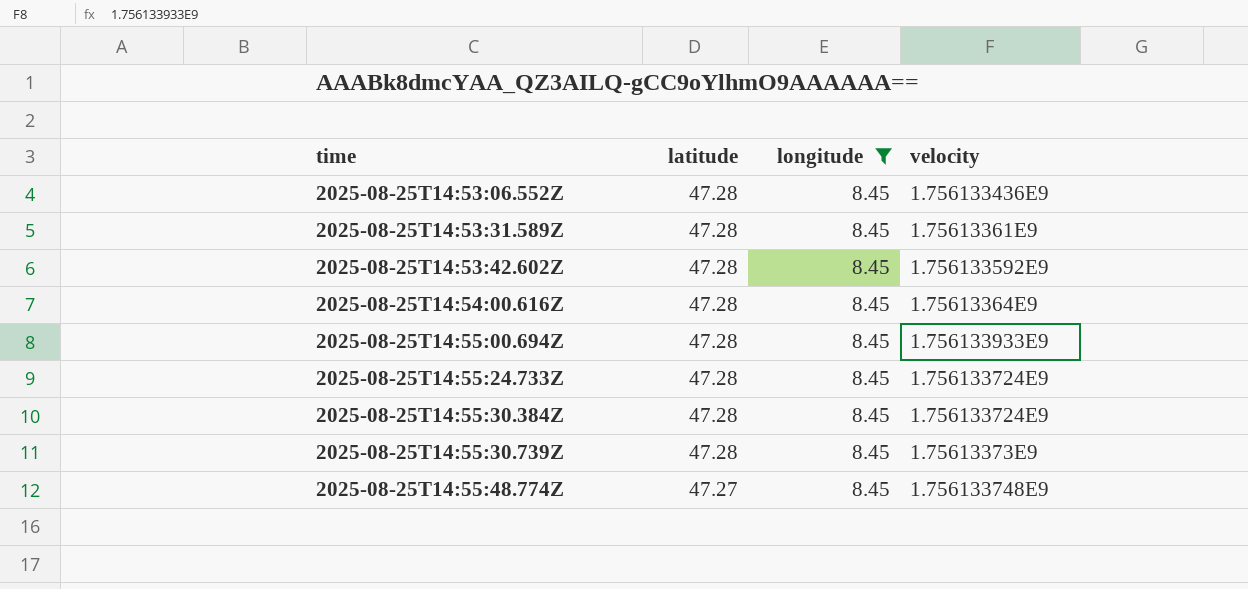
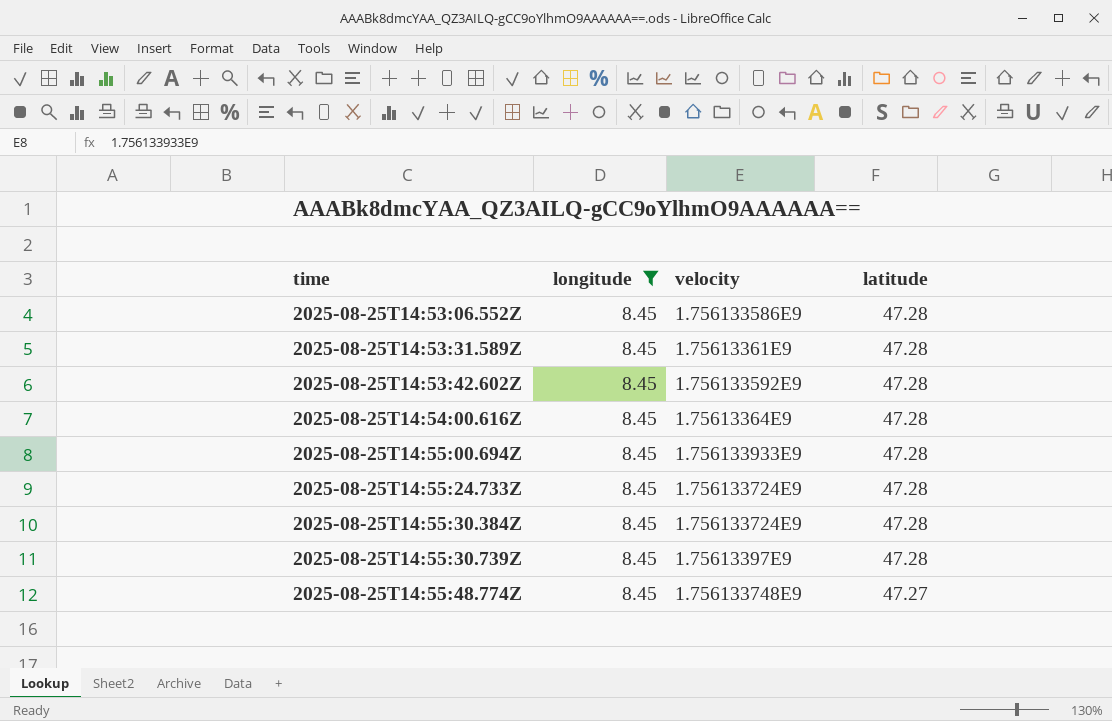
column latitude | position: 2 -> 4
2025-08-25T14:53:06.552Z | velocity: 1.756133436E9 -> 1.756133586E9
2025-08-25T14:55:30.739Z | velocity: 1.75613373E9 -> 1.75613397E9

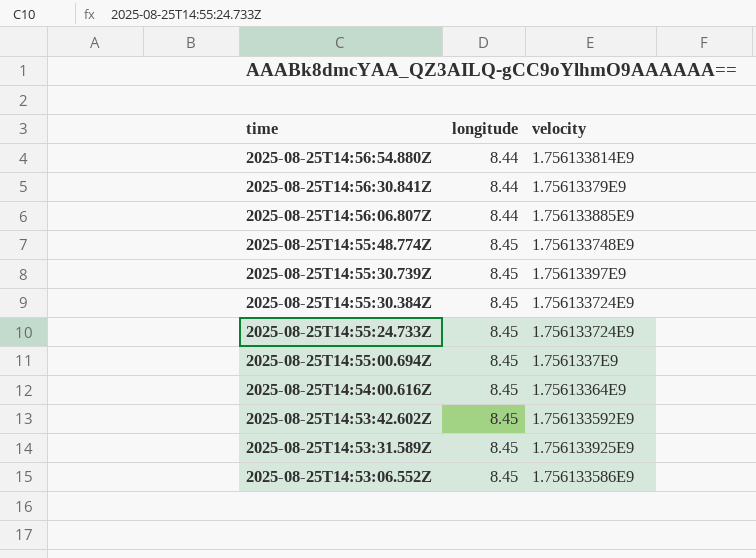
filter: longitude = 8.45 -> none
row order: time ascending -> time descending
column latitude | position: 4 -> none
2025-08-25T14:55:00.694Z | velocity: 1.756133933E9 -> 1.7561337E9
2025-08-25T14:53:31.589Z | velocity: 1.75613361E9 -> 1.756133925E9

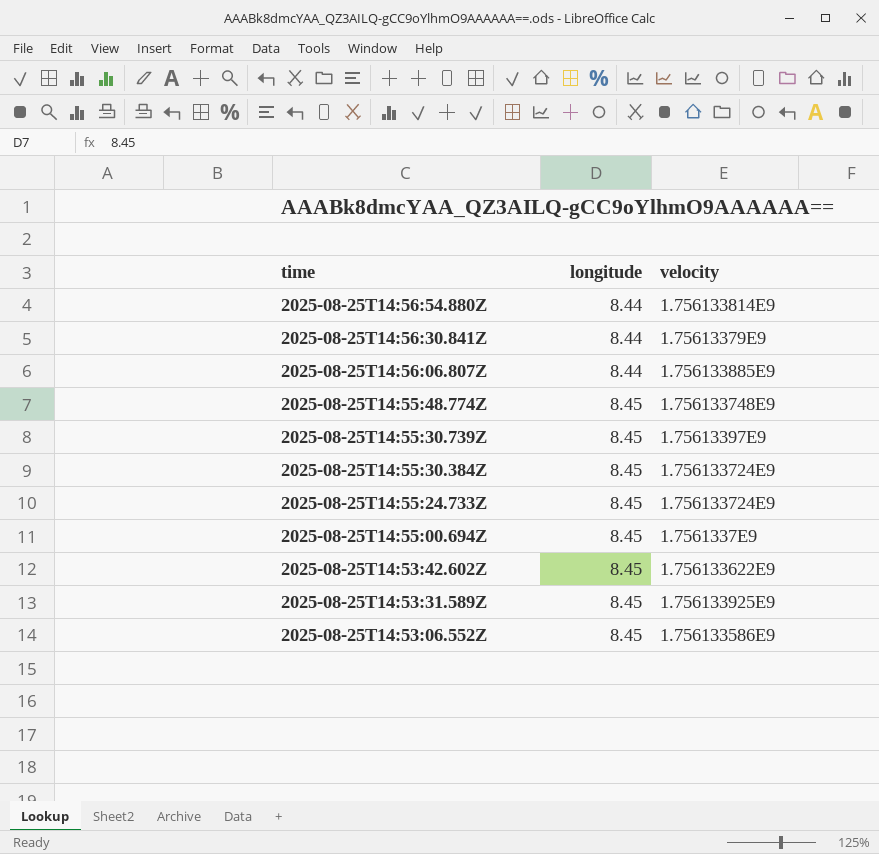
row 2025-08-25T14:54:00.616Z: 8.45 | 1.75613364E9 -> none
2025-08-25T14:53:42.602Z | velocity: 1.756133592E9 -> 1.756133622E9

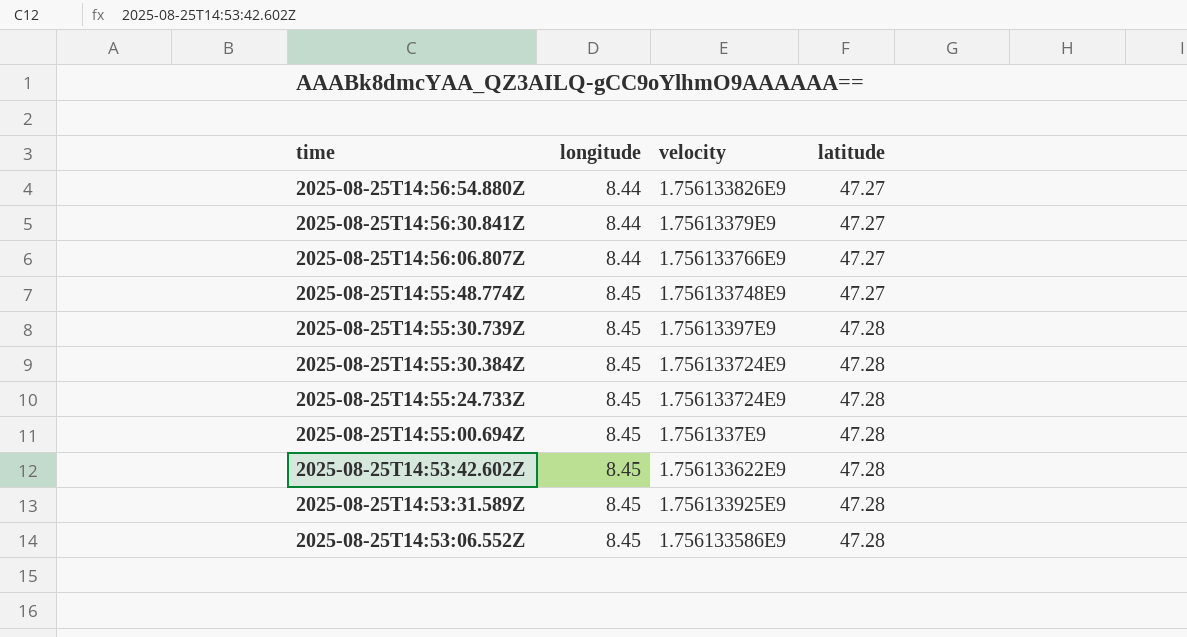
column latitude | position: none -> 4
2025-08-25T14:56:54.880Z | velocity: 1.756133814E9 -> 1.756133826E9
2025-08-25T14:56:06.807Z | velocity: 1.756133885E9 -> 1.756133766E9

